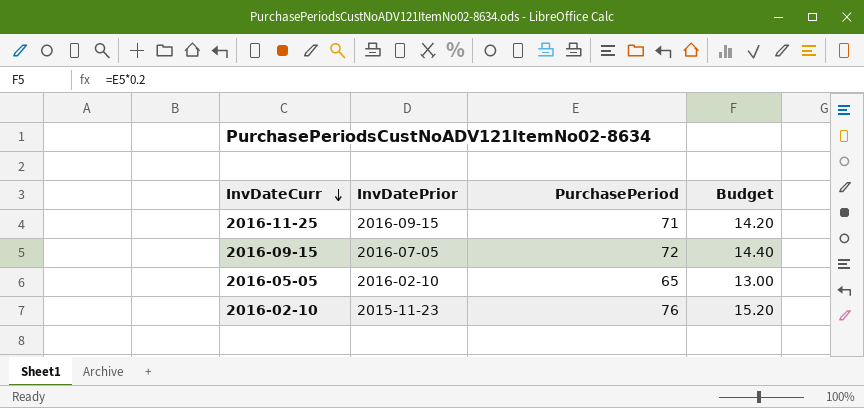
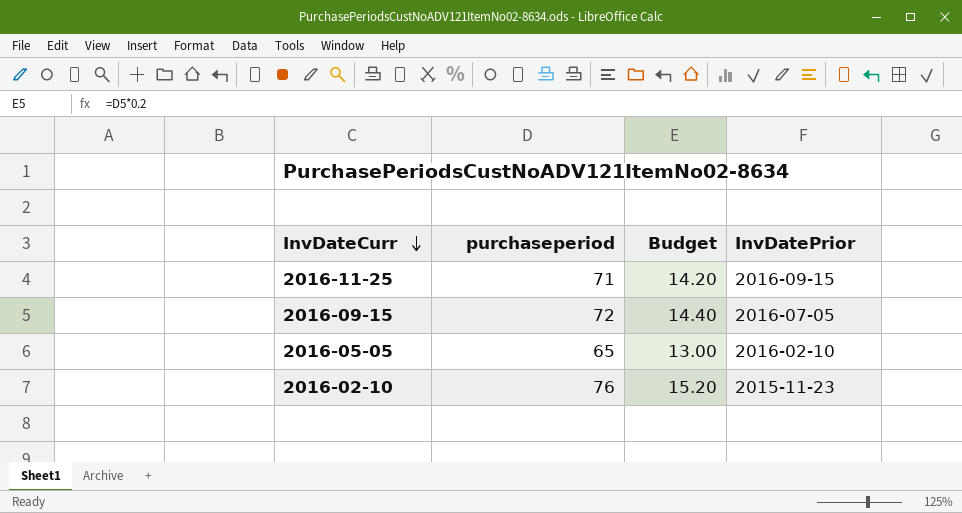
column name: PurchasePeriod -> purchaseperiod
column InvDatePrior | position: 2 -> 4

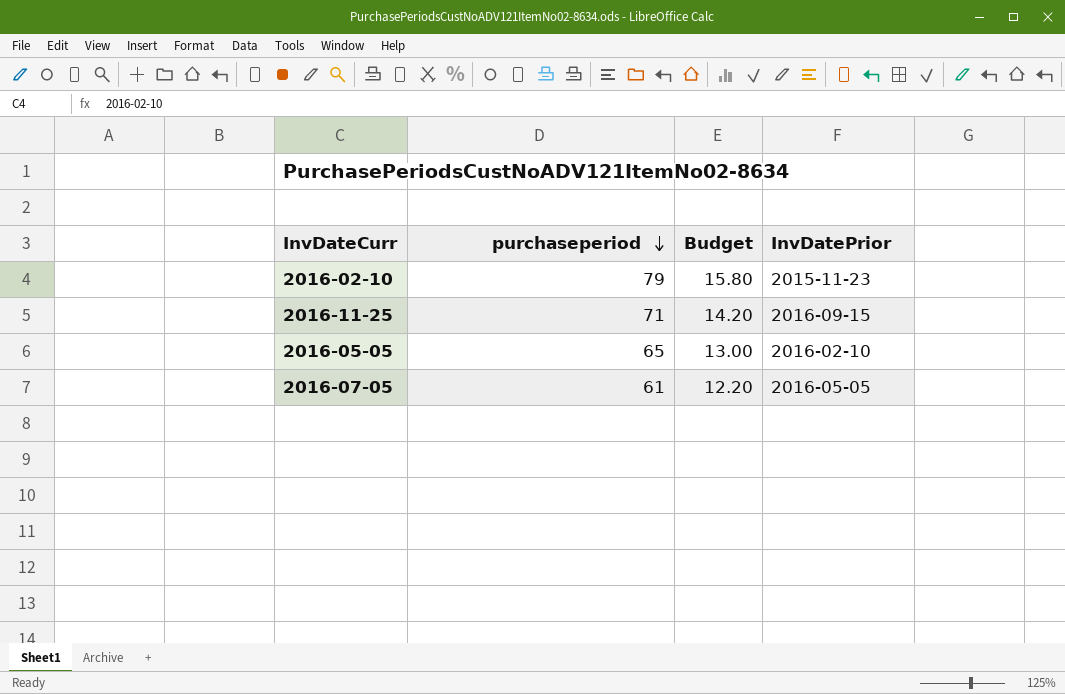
row order: InvDateCurr descending -> purchaseperiod descending
row 2016-09-15: 72 | 14.40 | 2016-07-05 -> none
2016-02-10 | purchaseperiod: 76 -> 79
2016-02-10 | Budget: 15.20 -> 15.80
row 2016-07-05: none -> 61 | 12.20 | 2016-05-05

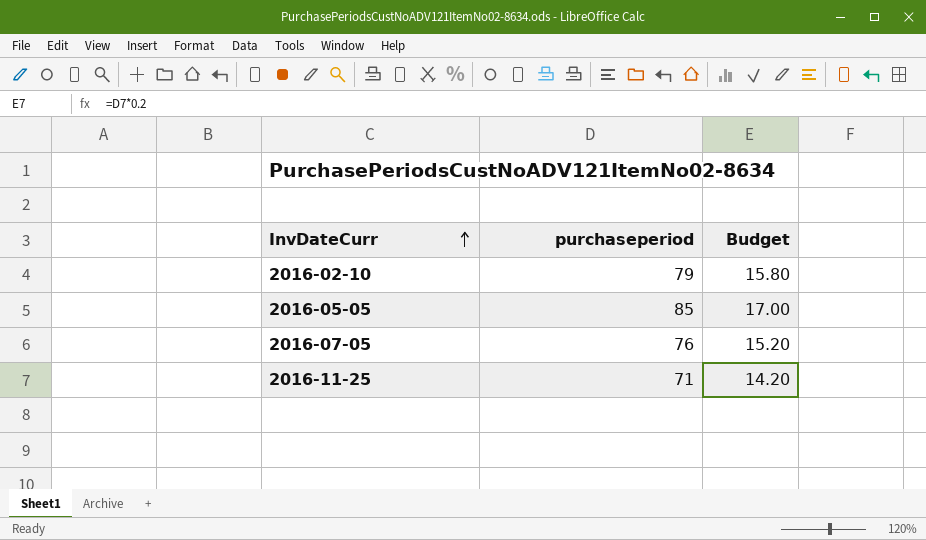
row order: purchaseperiod descending -> InvDateCurr ascending
column InvDatePrior | position: 4 -> none
2016-05-05 | purchaseperiod: 65 -> 85
2016-05-05 | Budget: 13.00 -> 17.00
2016-07-05 | purchaseperiod: 61 -> 76
2016-07-05 | Budget: 12.20 -> 15.20

